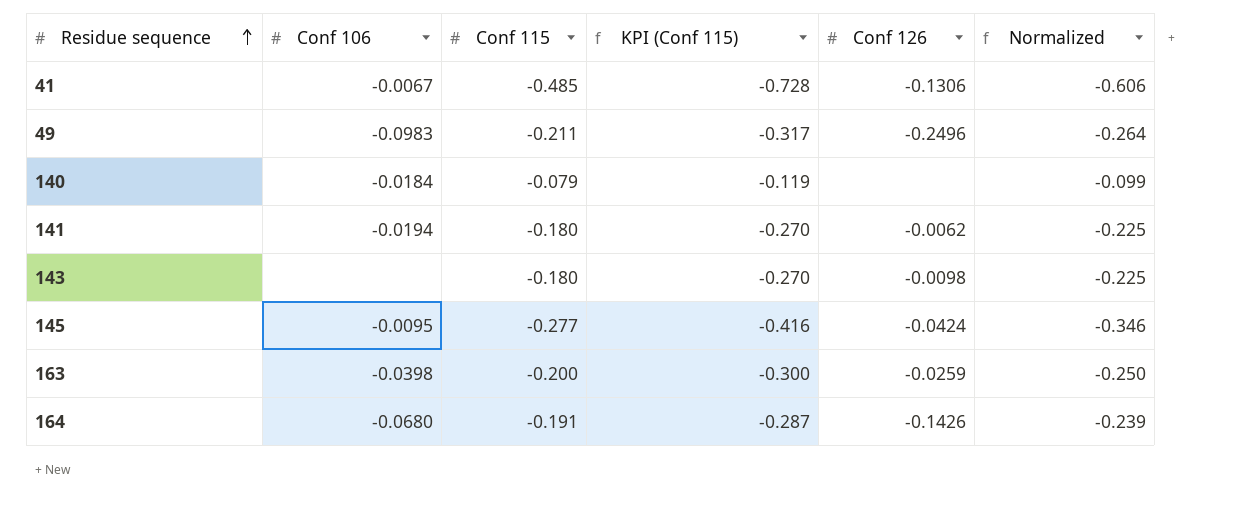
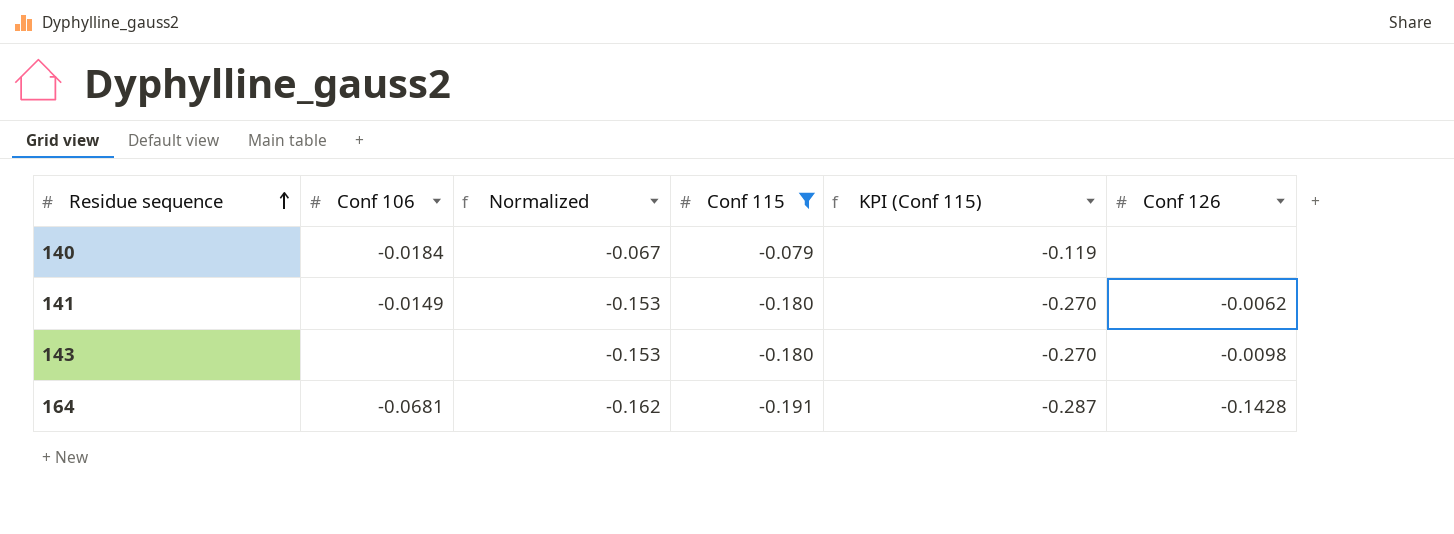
filter: none -> Conf 115 >= -0.191
column Normalized | formula: [Conf 115] * 1.25 -> [Conf 115] * 0.85
column Normalized | position: 6 -> 3
141 | Conf 106: -0.0194 -> -0.0149
164 | Conf 106: -0.0680 -> -0.0681
164 | Conf 126: -0.1426 -> -0.1428

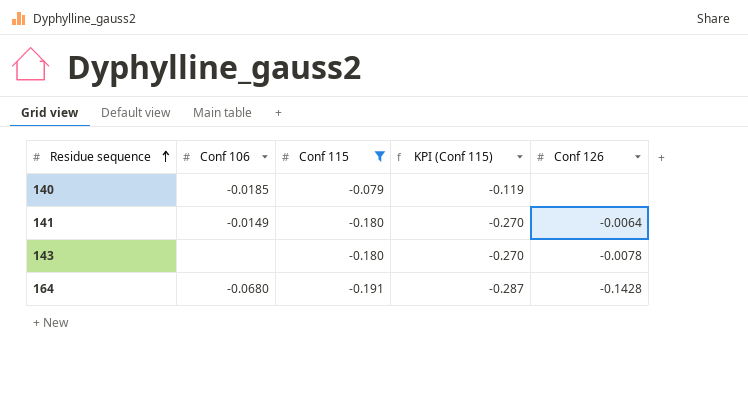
column Normalized | formula: [Conf 115] * 0.85 -> none
140 | Conf 106: -0.0184 -> -0.0185
141 | Conf 126: -0.0062 -> -0.0064
143 | Conf 126: -0.0098 -> -0.0078
164 | Conf 106: -0.0681 -> -0.0680

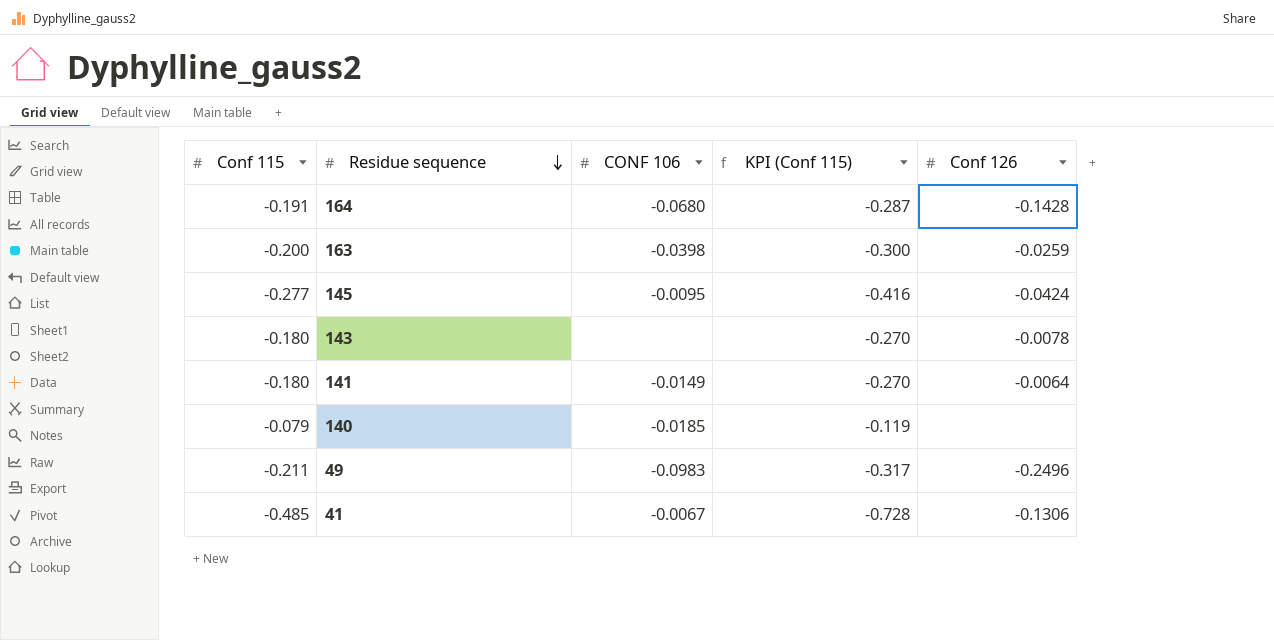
filter: Conf 115 >= -0.191 -> none
row order: Residue sequence ascending -> Residue sequence descending
column Conf 115 | position: 3 -> 1
column name: Conf 106 -> CONF 106

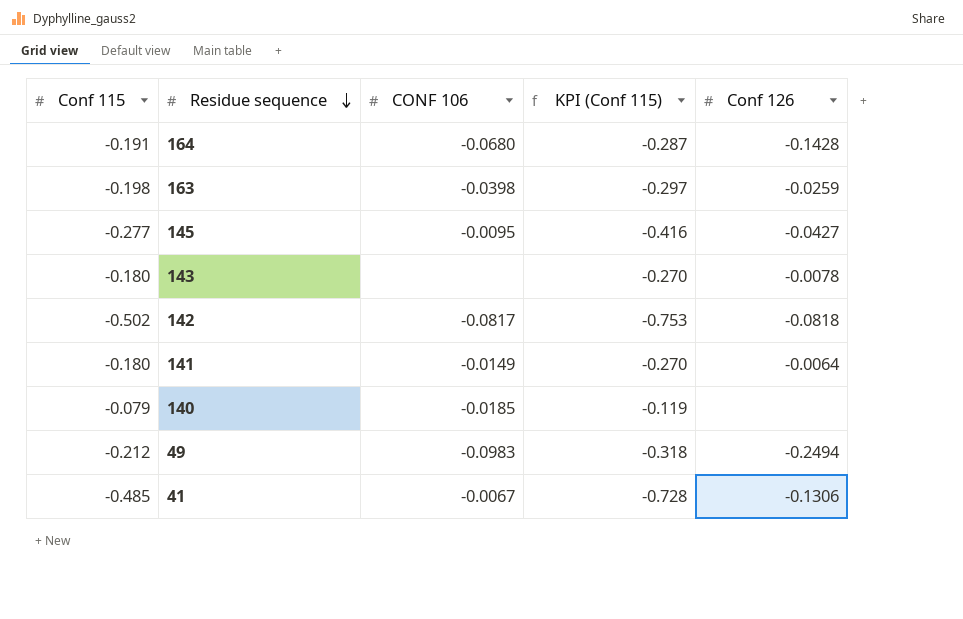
163 | Conf 115: -0.200 -> -0.198
163 | KPI (Conf 115): -0.300 -> -0.297
145 | Conf 126: -0.0424 -> -0.0427
row 142: none -> -0.502 | -0.0817 | -0.753 | -0.0818
49 | Conf 115: -0.211 -> -0.212
49 | KPI (Conf 115): -0.317 -> -0.318
49 | Conf 126: -0.2496 -> -0.2494

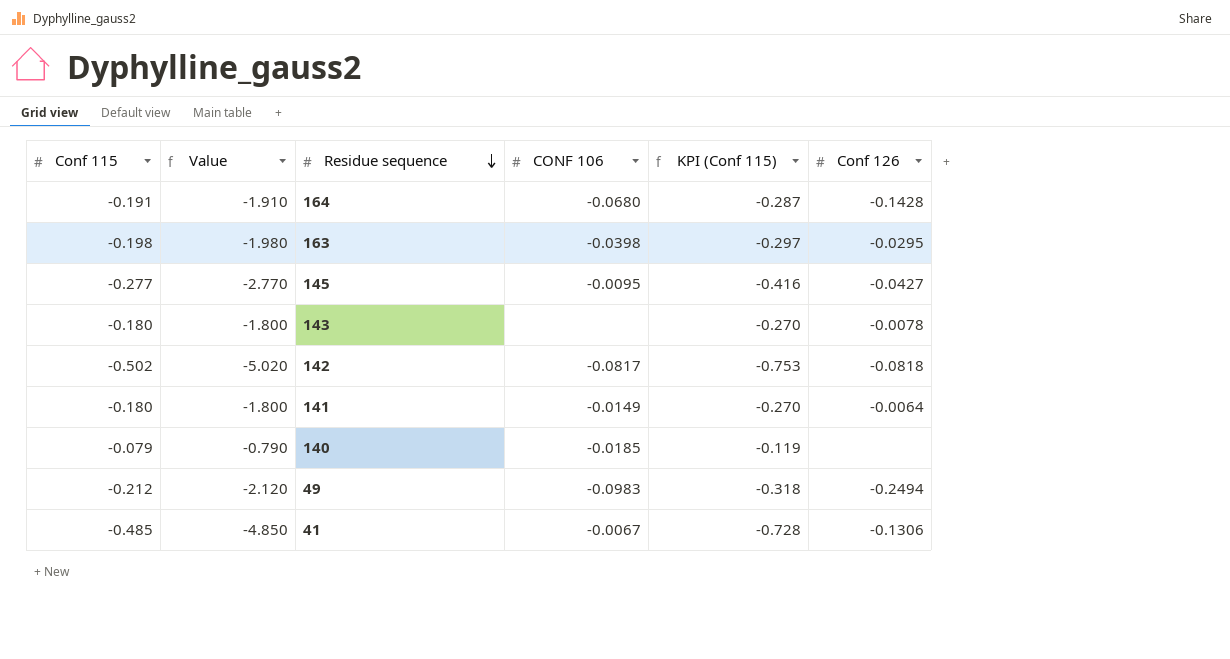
column Value | formula: none -> [Conf 115] * 10
163 | Conf 126: -0.0259 -> -0.0295

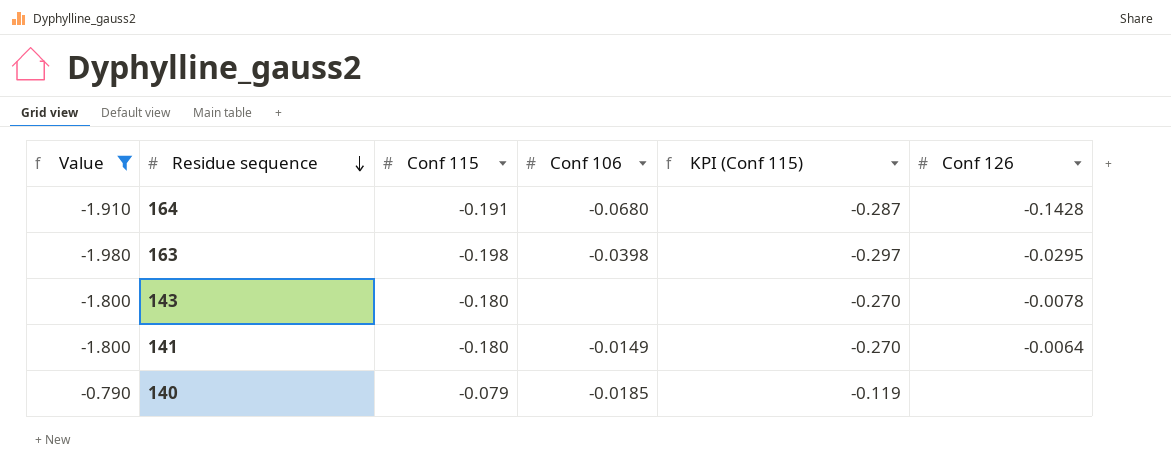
filter: none -> Value >= -1.980
column Conf 115 | position: 1 -> 3
column name: CONF 106 -> Conf 106

